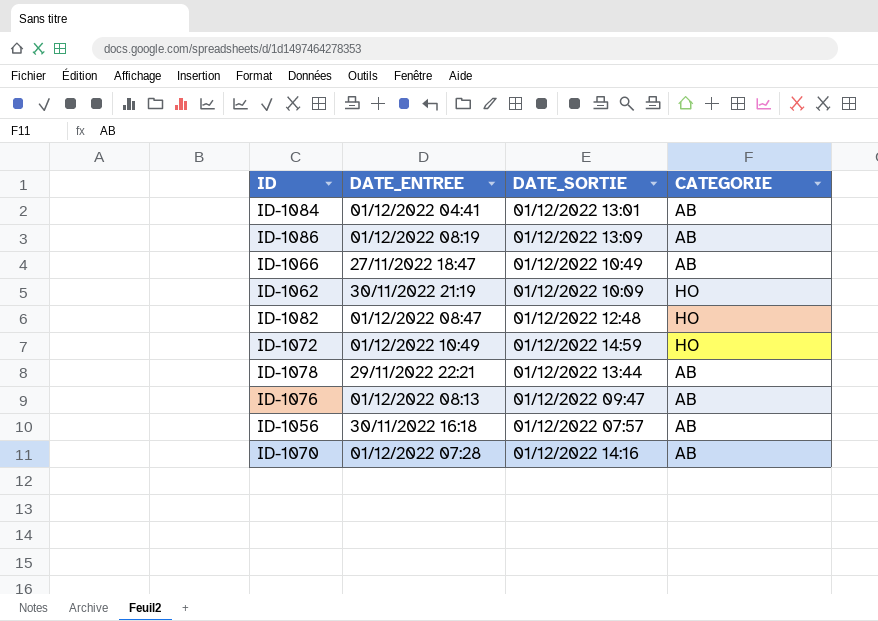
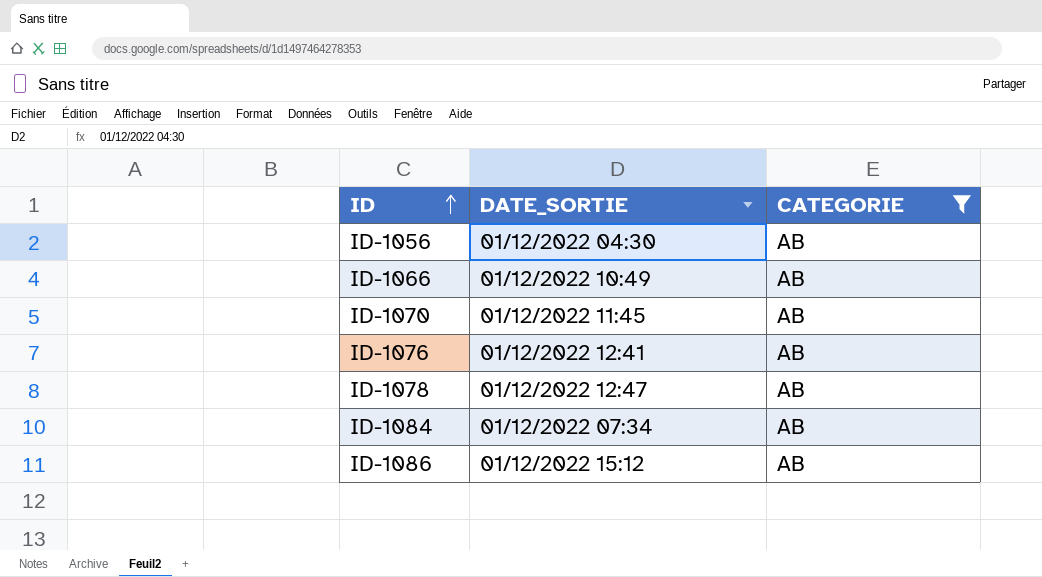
filter: none -> CATEGORIE = AB
row order: none -> ID ascending
column DATE_ENTREE | position: 2 -> none
ID-1056 | DATE_SORTIE: 01/12/2022 07:57 -> 01/12/2022 04:30
ID-1070 | DATE_SORTIE: 01/12/2022 14:16 -> 01/12/2022 11:45
ID-1076 | DATE_SORTIE: 01/12/2022 09:47 -> 01/12/2022 12:41
ID-1078 | DATE_SORTIE: 01/12/2022 13:44 -> 01/12/2022 12:47
ID-1084 | DATE_SORTIE: 01/12/2022 13:01 -> 01/12/2022 07:34
ID-1086 | DATE_SORTIE: 01/12/2022 13:09 -> 01/12/2022 15:12

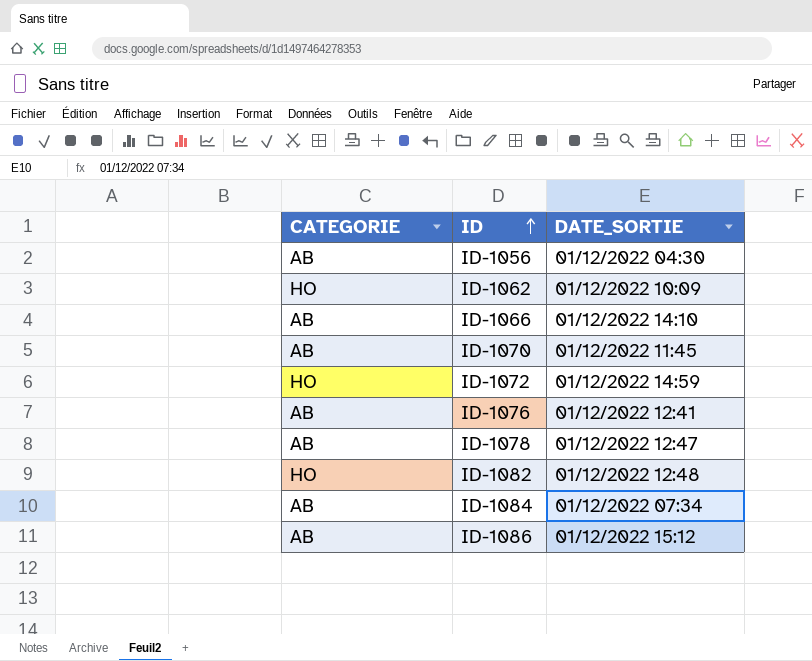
filter: CATEGORIE = AB -> none
column CATEGORIE | position: 3 -> 1
ID-1066 | DATE_SORTIE: 01/12/2022 10:49 -> 01/12/2022 14:10

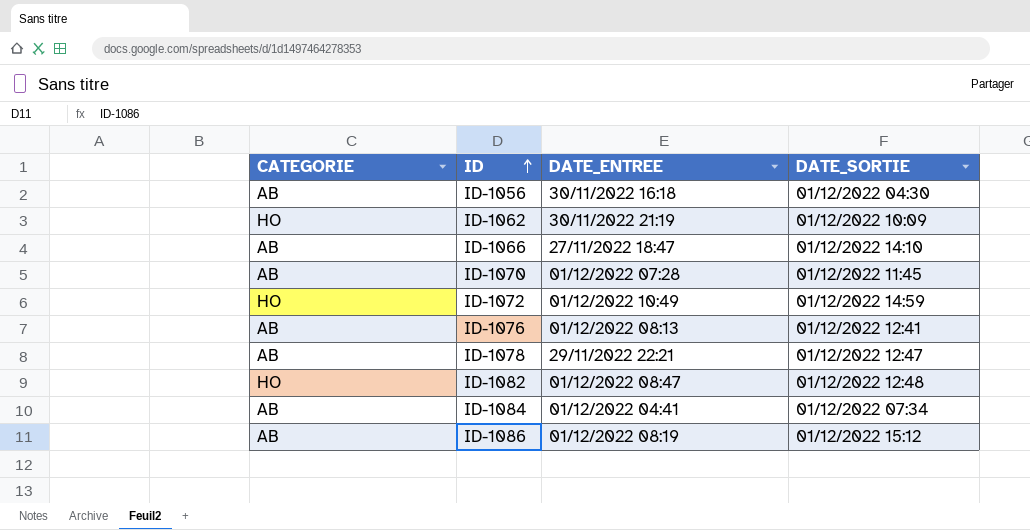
column DATE_ENTREE | position: none -> 3

